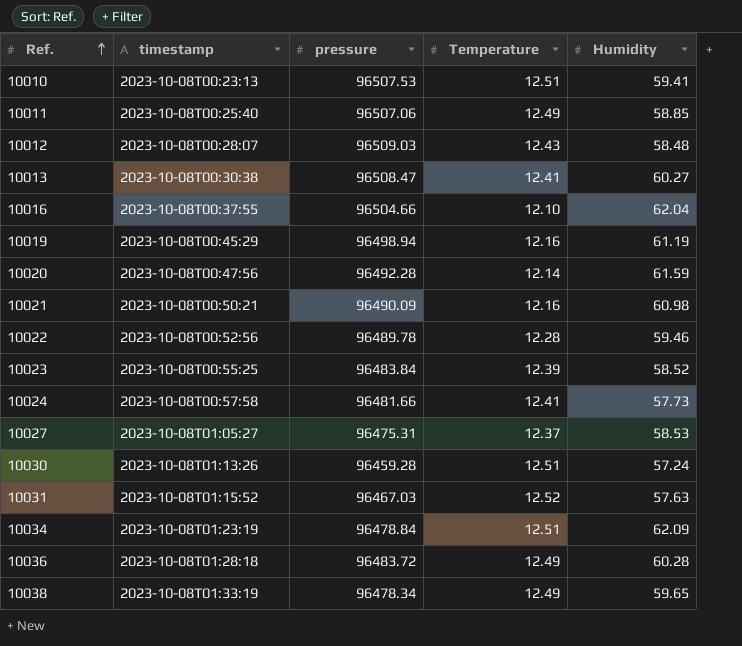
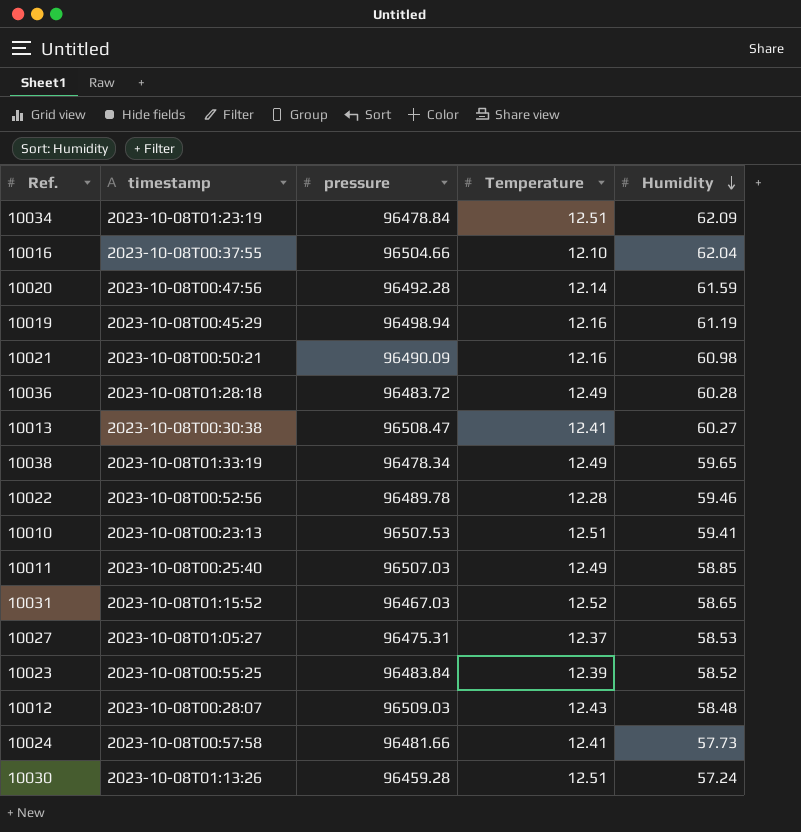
row order: Ref. ascending -> Humidity descending
10011 | pressure: 96507.06 -> 96507.03
10031 | Humidity: 57.63 -> 58.65

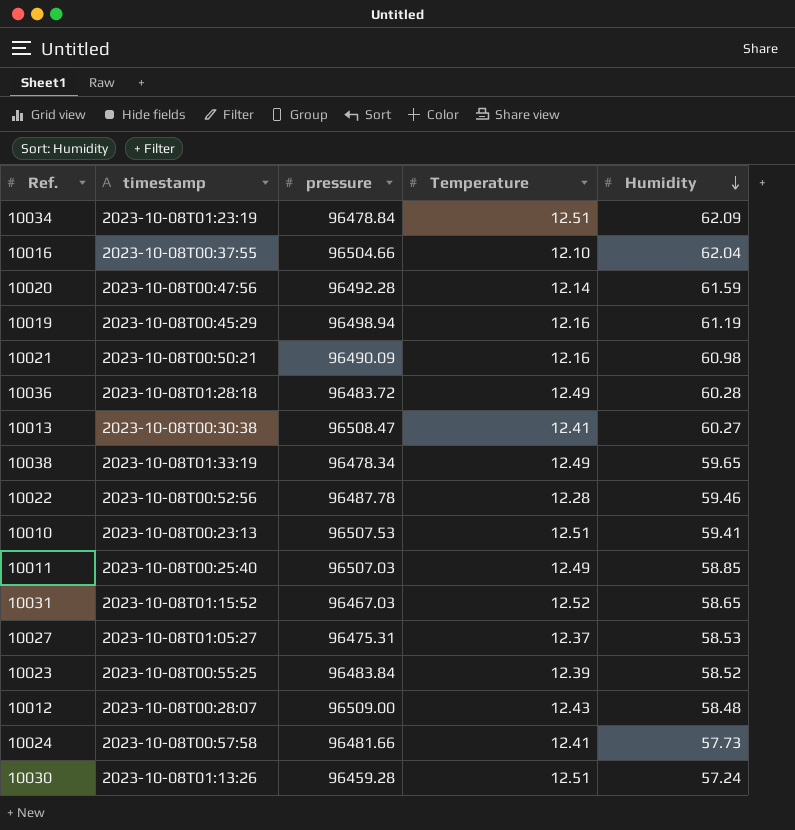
10022 | pressure: 96489.78 -> 96487.78
10012 | pressure: 96509.03 -> 96509.00

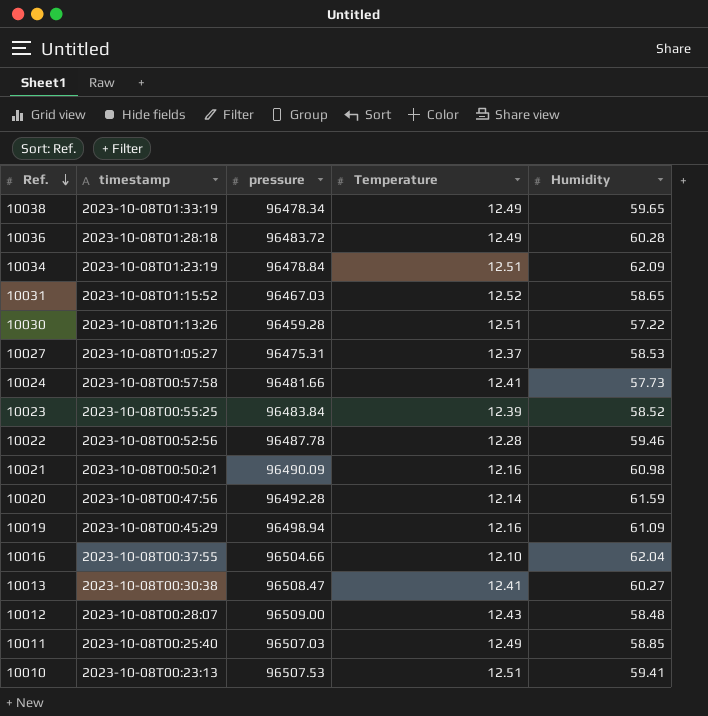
row order: Humidity descending -> Ref. descending
10030 | Humidity: 57.24 -> 57.22
10019 | Humidity: 61.19 -> 61.09

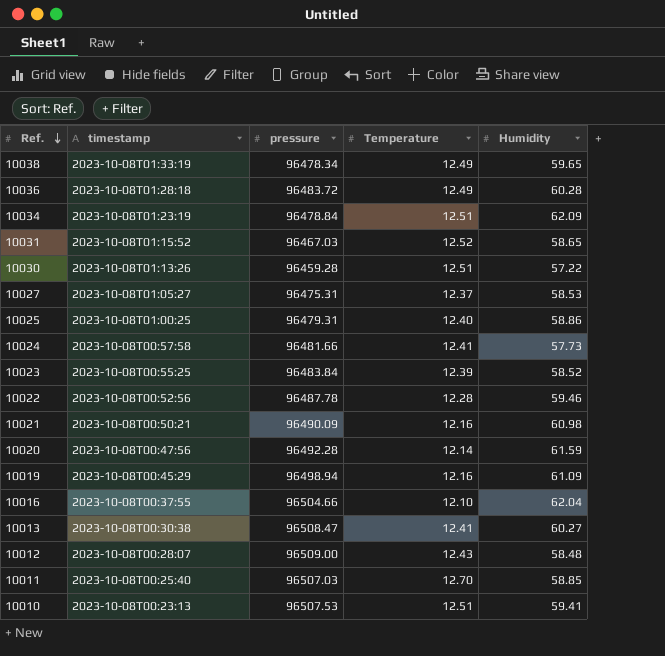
row 10025: none -> 2023-10-08T01:00:25 | 96479.31 | 12.40 | 58.86
10011 | Temperature: 12.49 -> 12.70

